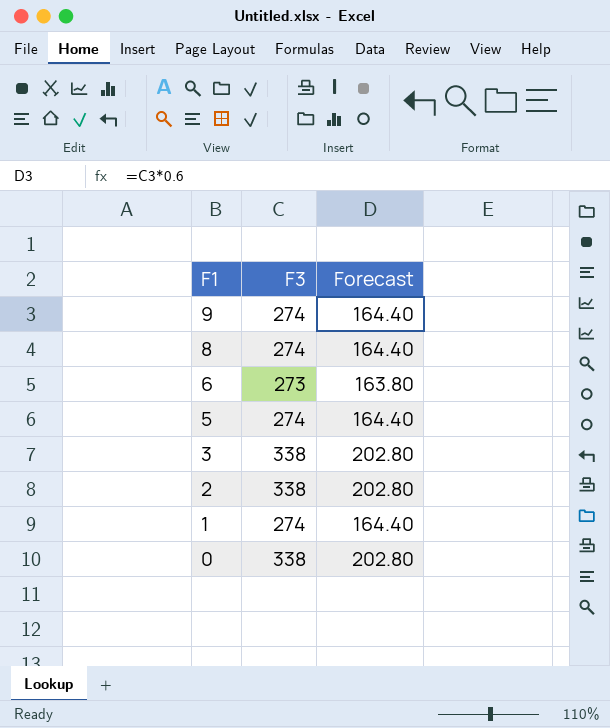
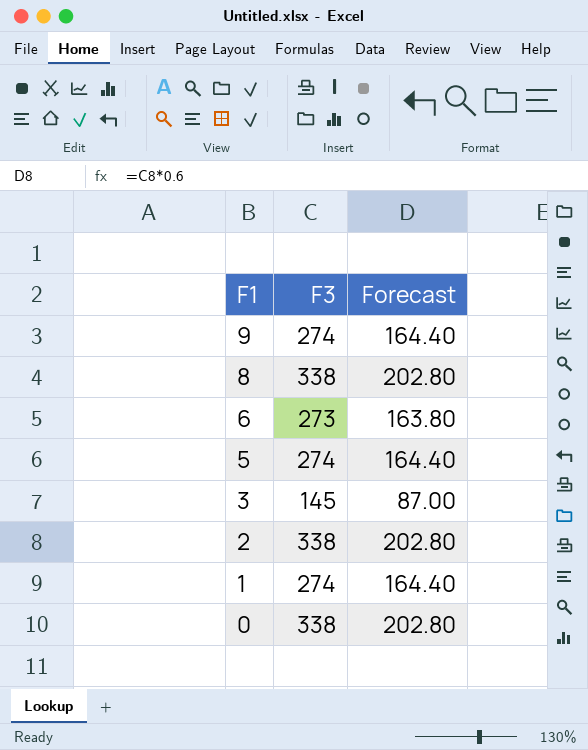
8 | F3: 274 -> 338
8 | Forecast: 164.40 -> 202.80
3 | F3: 338 -> 145
3 | Forecast: 202.80 -> 87.00

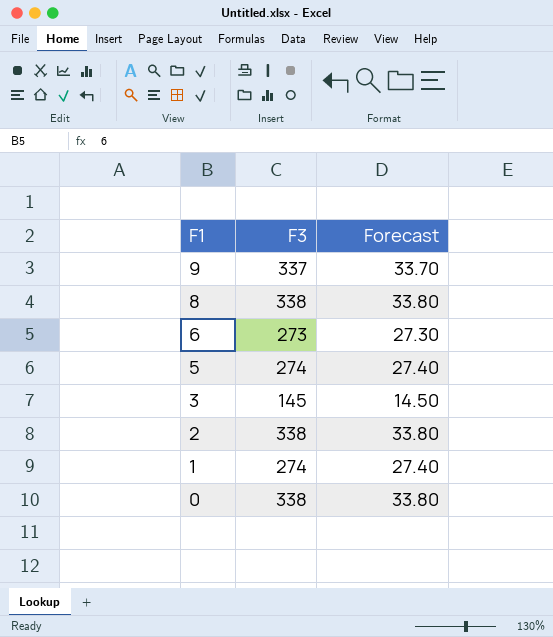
column Forecast | formula: [F3] * 0.6 -> [F3] * 0.1
9 | F3: 274 -> 337

